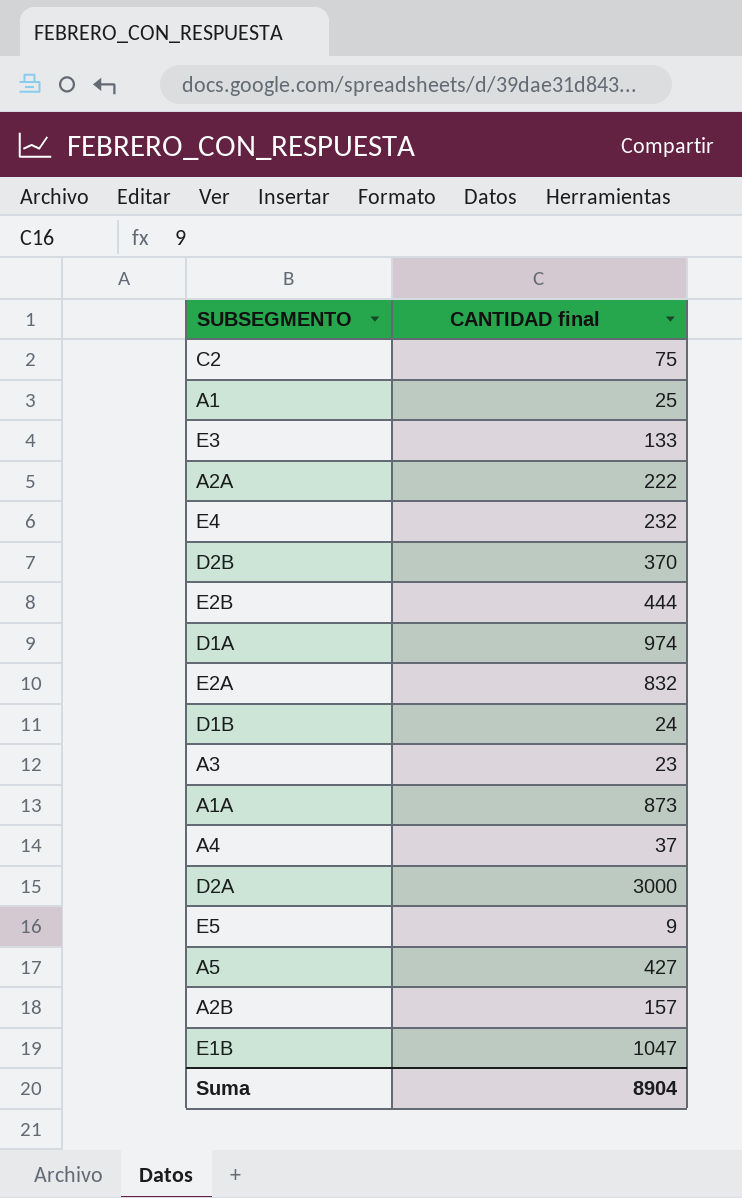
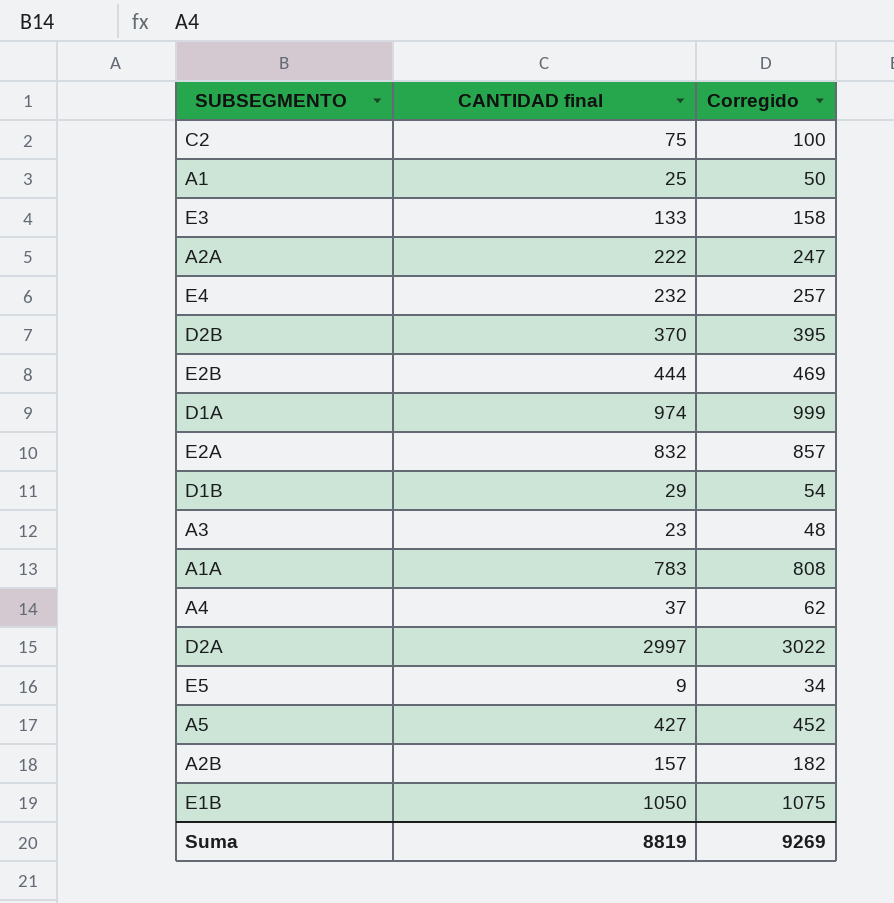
column Corregido | formula: none -> [CANTIDAD final] + 25
D1B | CANTIDAD final: 24 -> 29
A1A | CANTIDAD final: 873 -> 783
D2A | CANTIDAD final: 3000 -> 2997
E1B | CANTIDAD final: 1047 -> 1050
Suma | CANTIDAD final: 8904 -> 8819

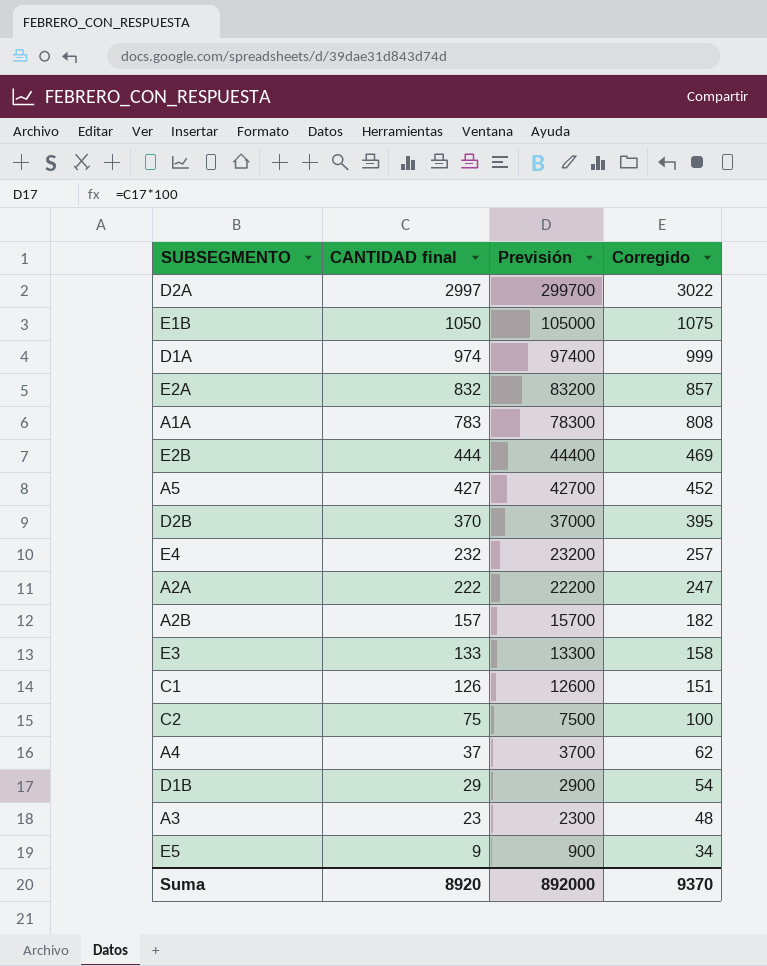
row order: none -> CANTIDAD final descending
column Previsión | formula: none -> [CANTIDAD final] * 100
row A1: 25 | 50 -> none
row C1: none -> 126 | 12600 | 151
Suma | CANTIDAD final: 8819 -> 8920
Suma | Corregido: 9269 -> 9370

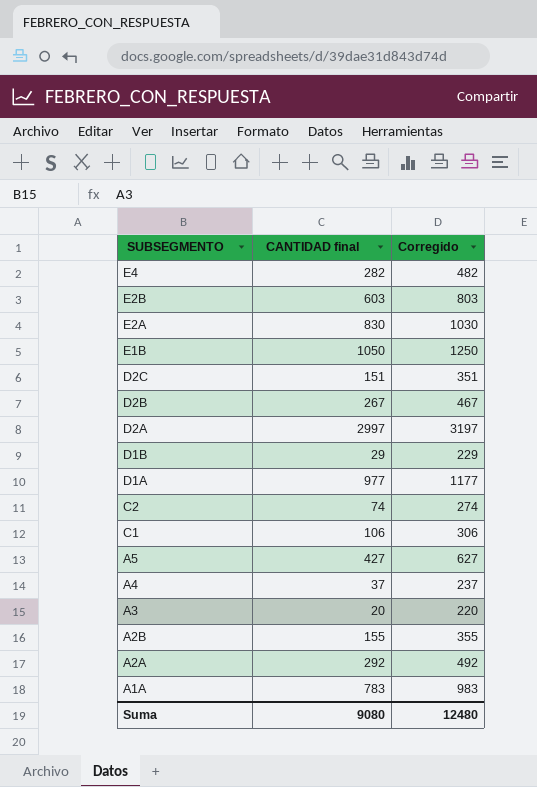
row order: CANTIDAD final descending -> SUBSEGMENTO descending
column Previsión | formula: [CANTIDAD final] * 100 -> none
column Corregido | formula: [CANTIDAD final] + 25 -> [CANTIDAD final] + 200
row E3: 133 | 13300 | 158 -> none
row E5: 9 | 900 | 34 -> none
E4 | CANTIDAD final: 232 -> 282
E2B | CANTIDAD final: 444 -> 603
E2A | CANTIDAD final: 832 -> 830
row D2C: none -> 151 | 351
D2B | CANTIDAD final: 370 -> 267
D1A | CANTIDAD final: 974 -> 977
C2 | CANTIDAD final: 75 -> 74
C1 | CANTIDAD final: 126 -> 106
A3 | CANTIDAD final: 23 -> 20
A2B | CANTIDAD final: 157 -> 155
A2A | CANTIDAD final: 222 -> 292
Suma | CANTIDAD final: 8920 -> 9080
Suma | Corregido: 9370 -> 12480

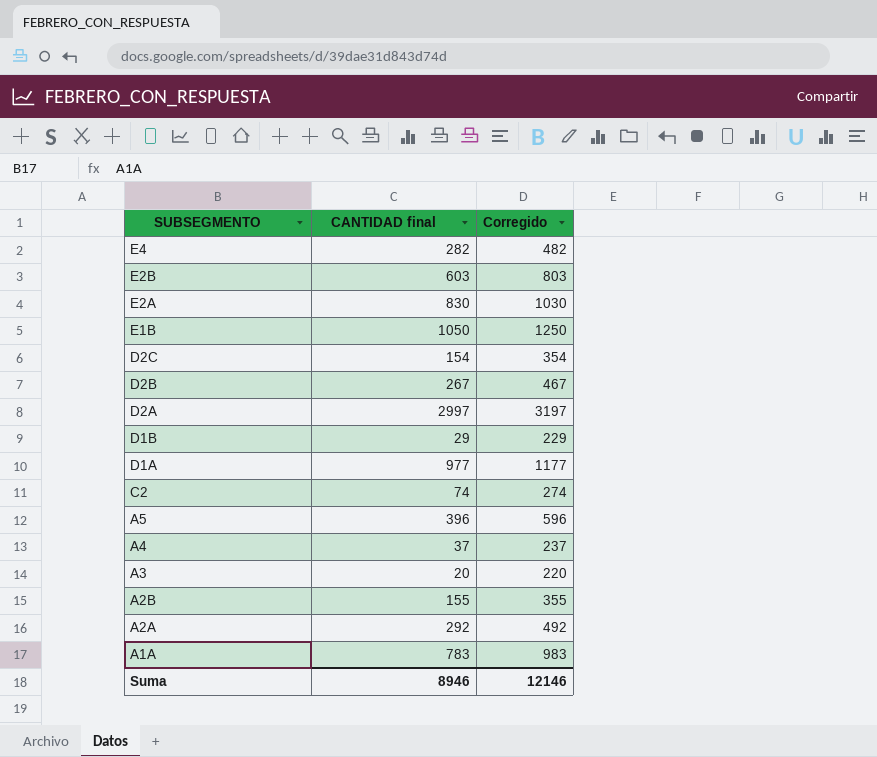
row C1: 106 | 306 -> none
D2C | CANTIDAD final: 151 -> 154
D2C | Corregido: 351 -> 354
A5 | CANTIDAD final: 427 -> 396
A5 | Corregido: 627 -> 596
Suma | CANTIDAD final: 9080 -> 8946
Suma | Corregido: 12480 -> 12146

